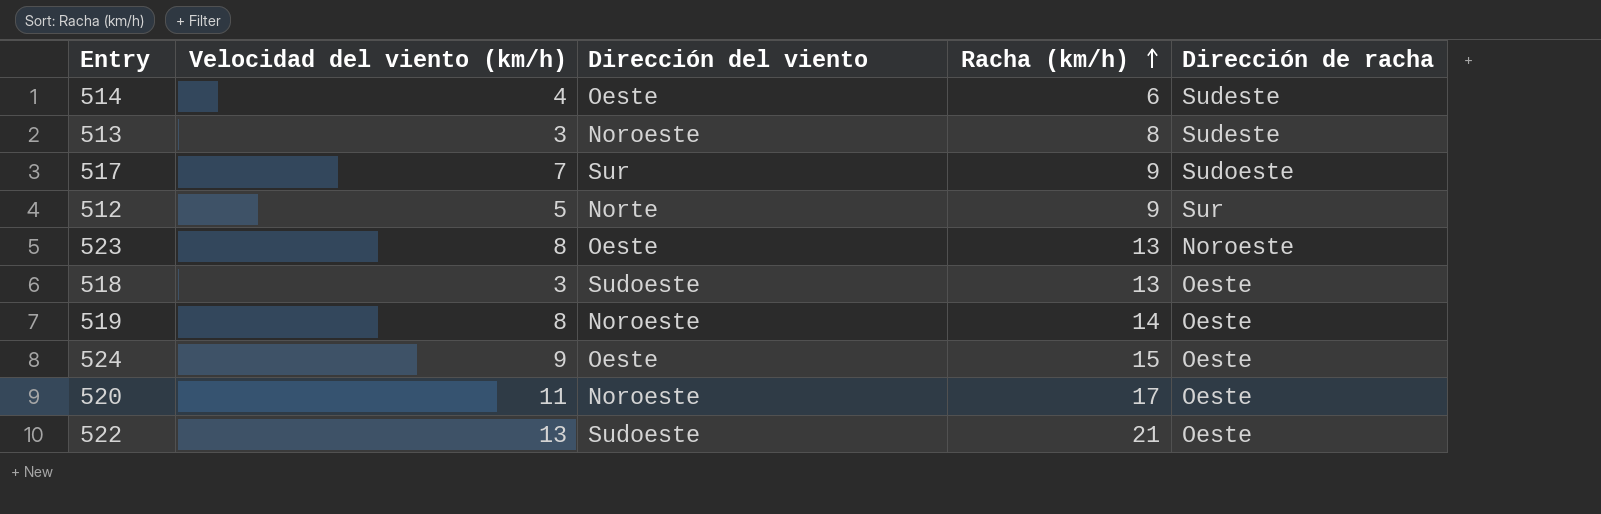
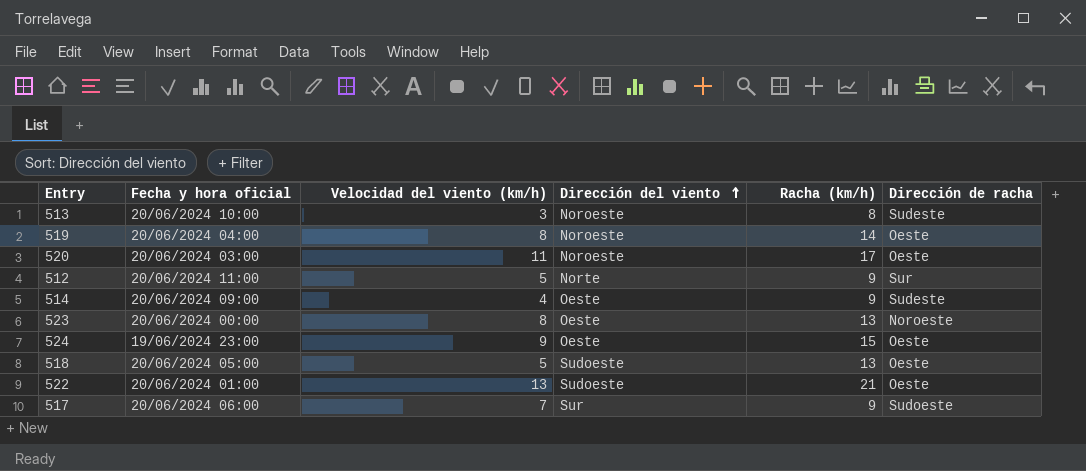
row order: Racha (km/h) ascending -> Dirección del viento ascending
column Fecha y hora oficial | position: none -> 2
514 | Racha (km/h): 6 -> 9
518 | Velocidad del viento (km/h): 3 -> 5

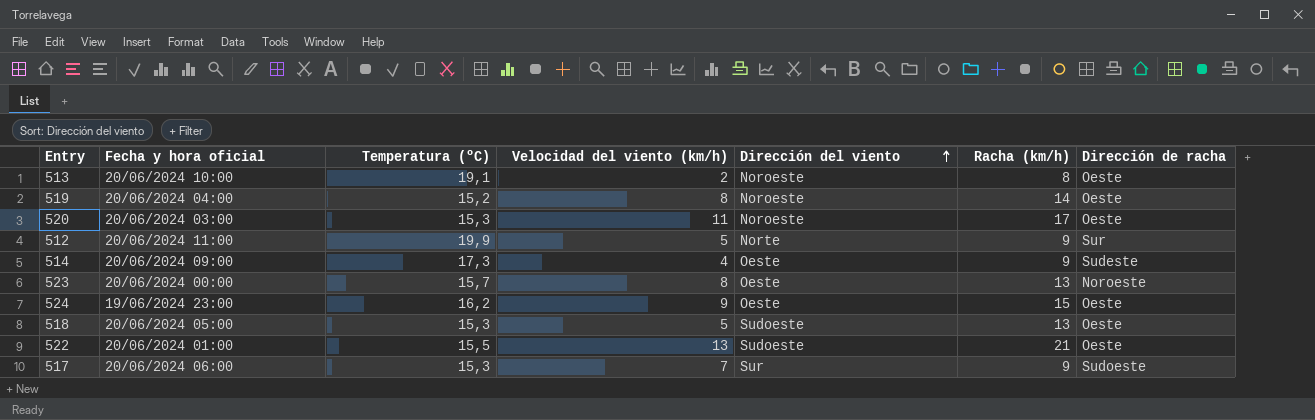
column Temperatura (ºC) | position: none -> 3
513 | Velocidad del viento (km/h): 3 -> 2
513 | Dirección de racha: Sudeste -> Oeste

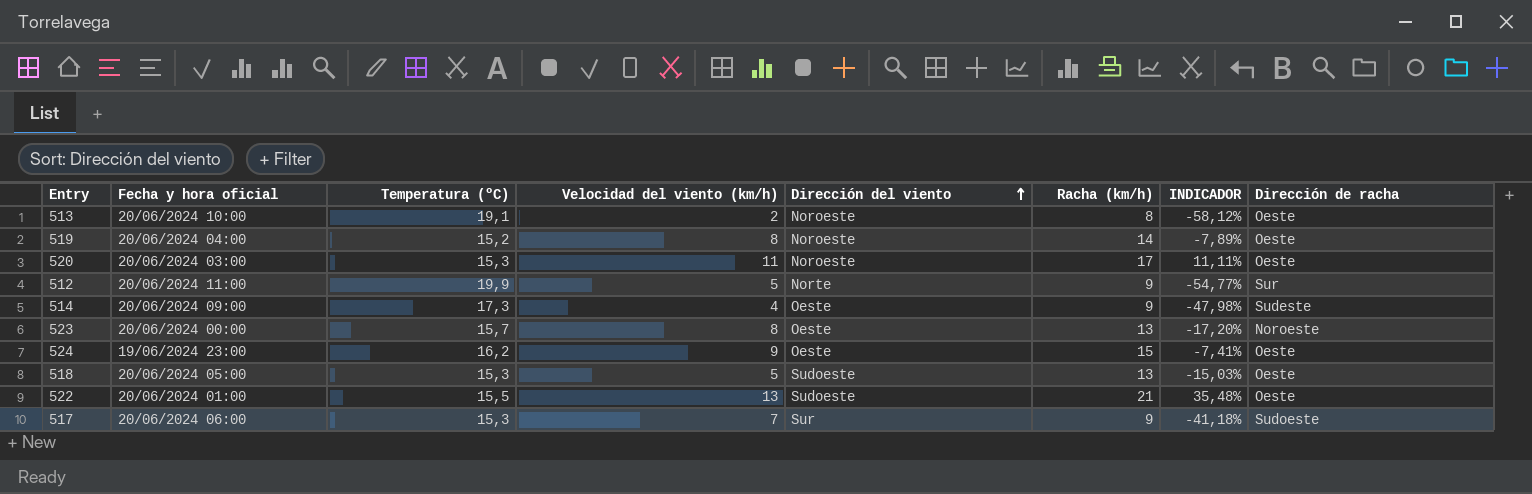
column INDICADOR | formula: none -> ([Racha (km/h)] - [Temperatura (ºC)]) / [Temperatura (ºC)]

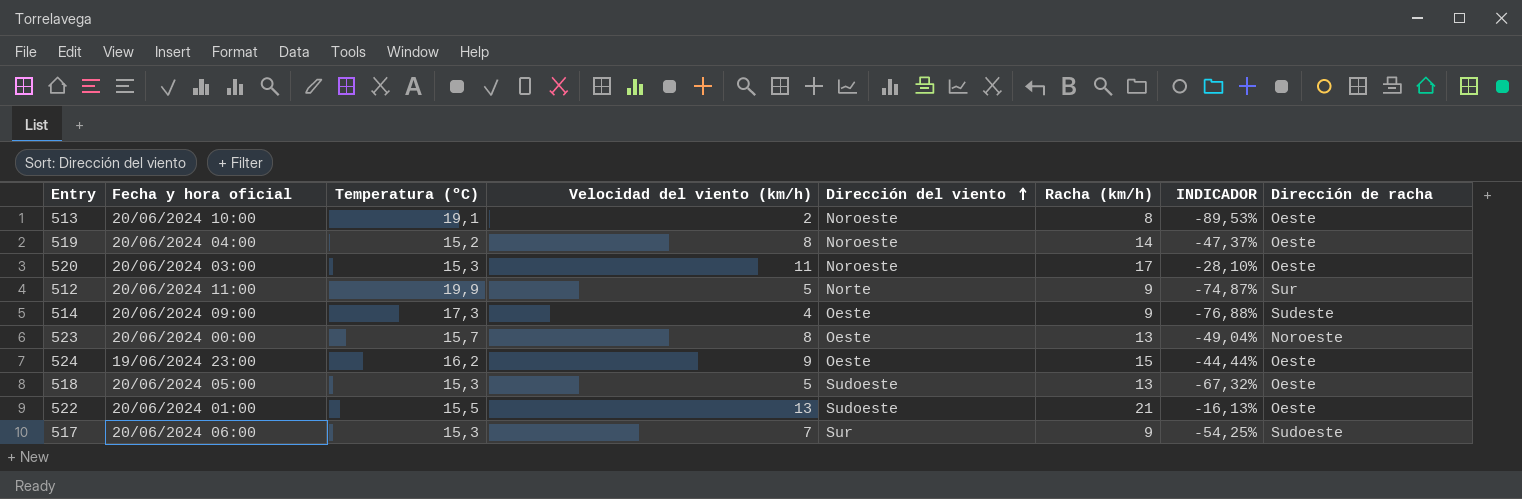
column INDICADOR | formula: ([Racha (km/h)] - [Temperatura (ºC)]) / [Temperatura (ºC)] -> ([Velocidad del viento (km/h)] - [Temperatura (ºC)]) / [Temperatura (ºC)]

